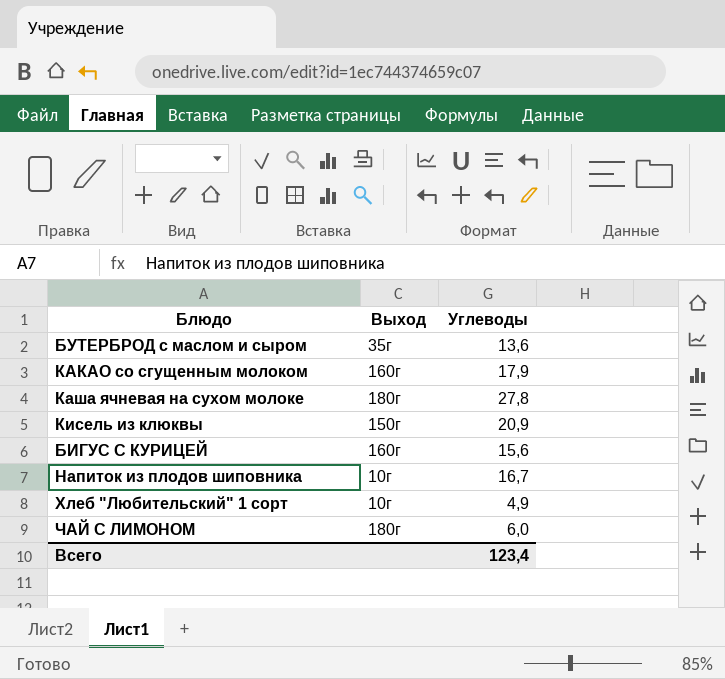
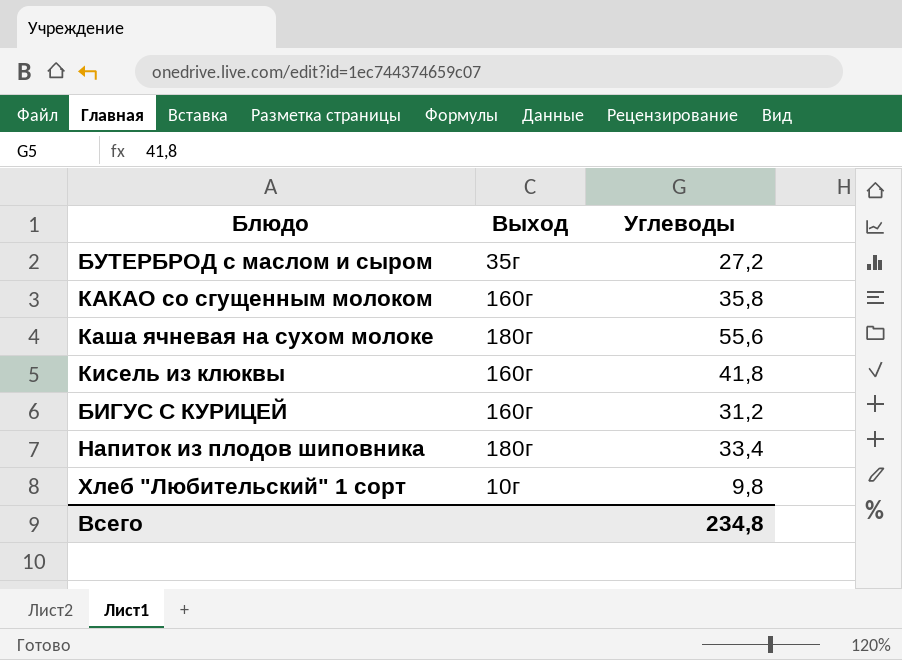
row ЧАЙ С ЛИМОНОМ: 180г | 6,0 -> none
БУТЕРБРОД с маслом и сыром | Углеводы: 13,6 -> 27,2
КАКАО со сгущенным молоком | Углеводы: 17,9 -> 35,8
Каша ячневая на сухом молоке | Углеводы: 27,8 -> 55,6
Кисель из клюквы | Выход: 150г -> 160г
Кисель из клюквы | Углеводы: 20,9 -> 41,8
БИГУС С КУРИЦЕЙ | Углеводы: 15,6 -> 31,2
Напиток из плодов шиповника | Выход: 10г -> 180г
Напиток из плодов шиповника | Углеводы: 16,7 -> 33,4
Хлеб "Любительский" 1 сорт | Углеводы: 4,9 -> 9,8
Всего | Углеводы: 123,4 -> 234,8

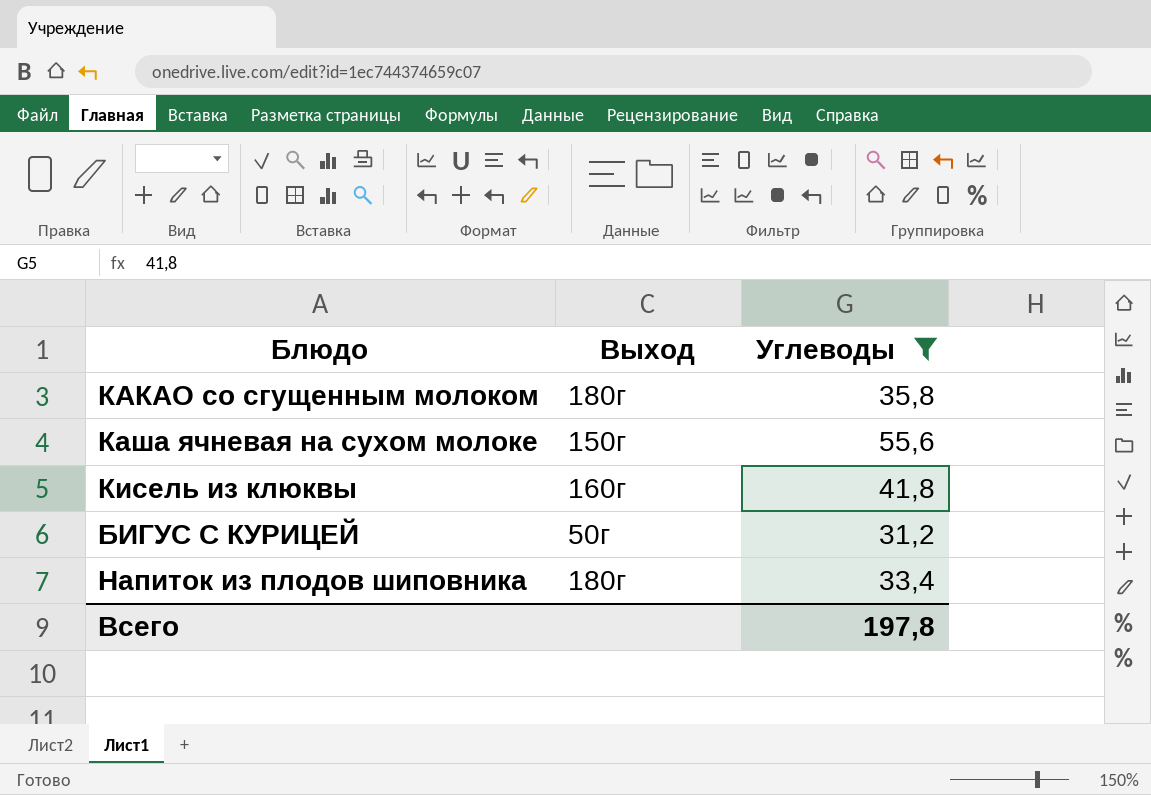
filter: none -> Углеводы >= 31,2
КАКАО со сгущенным молоком | Выход: 160г -> 180г
Каша ячневая на сухом молоке | Выход: 180г -> 150г
БИГУС С КУРИЦЕЙ | Выход: 160г -> 50г
Всего | Углеводы: 234,8 -> 197,8

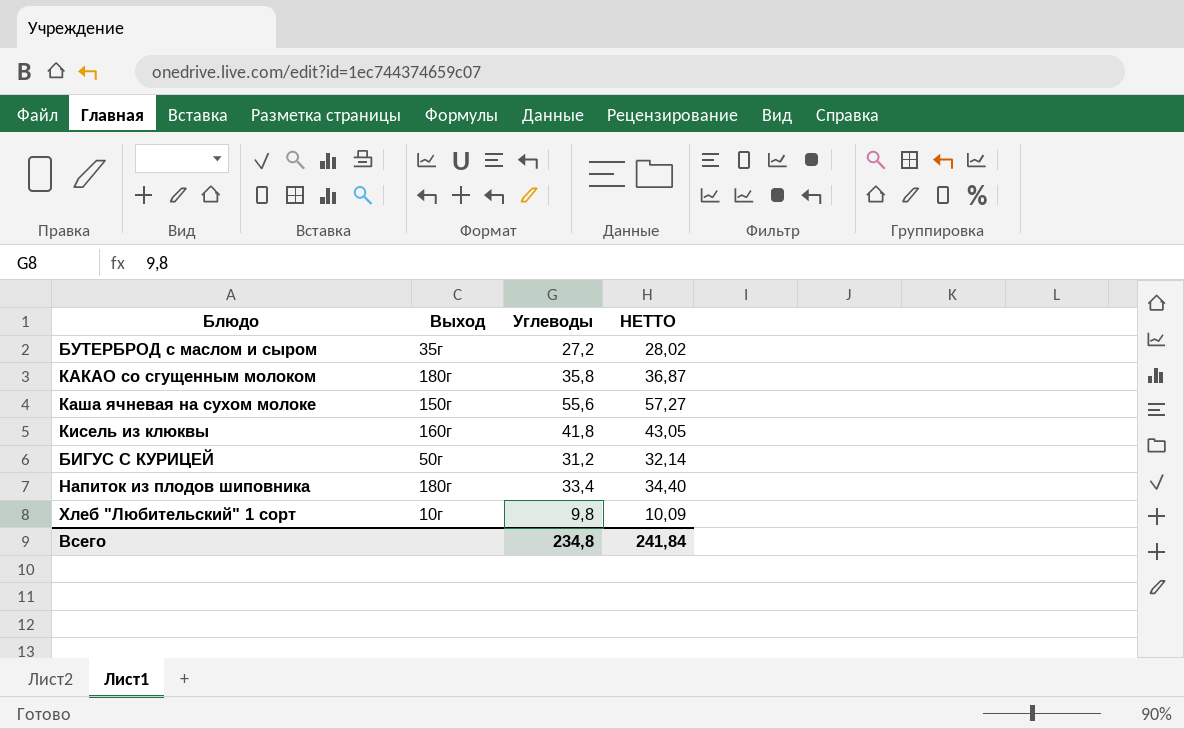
filter: Углеводы >= 31,2 -> none
column НЕТТО | formula: none -> [Углеводы] * 1,03
Всего | Углеводы: 197,8 -> 234,8

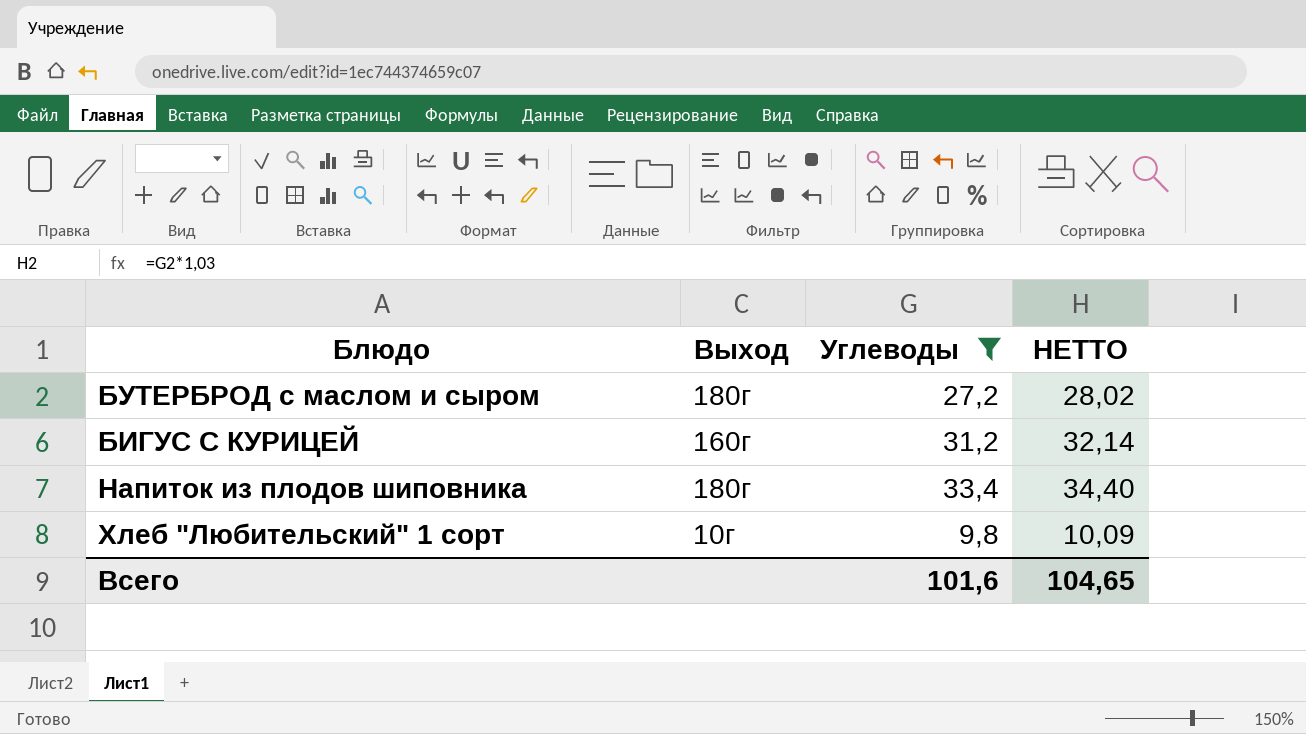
filter: none -> Углеводы <= 33,4
БУТЕРБРОД с маслом и сыром | Выход: 35г -> 180г
БИГУС С КУРИЦЕЙ | Выход: 50г -> 160г
Всего | Углеводы: 234,8 -> 101,6
Всего | НЕТТО: 241,84 -> 104,65

